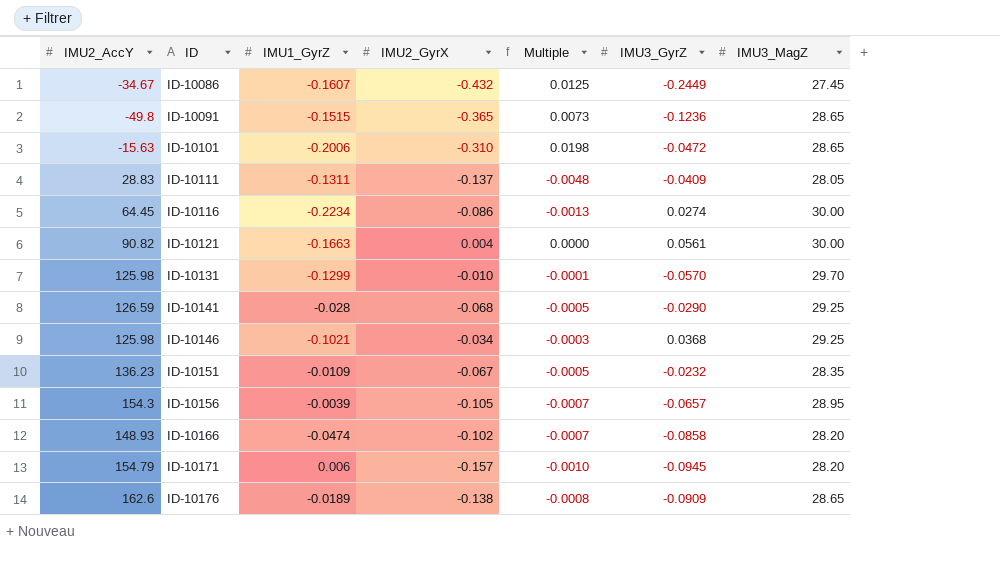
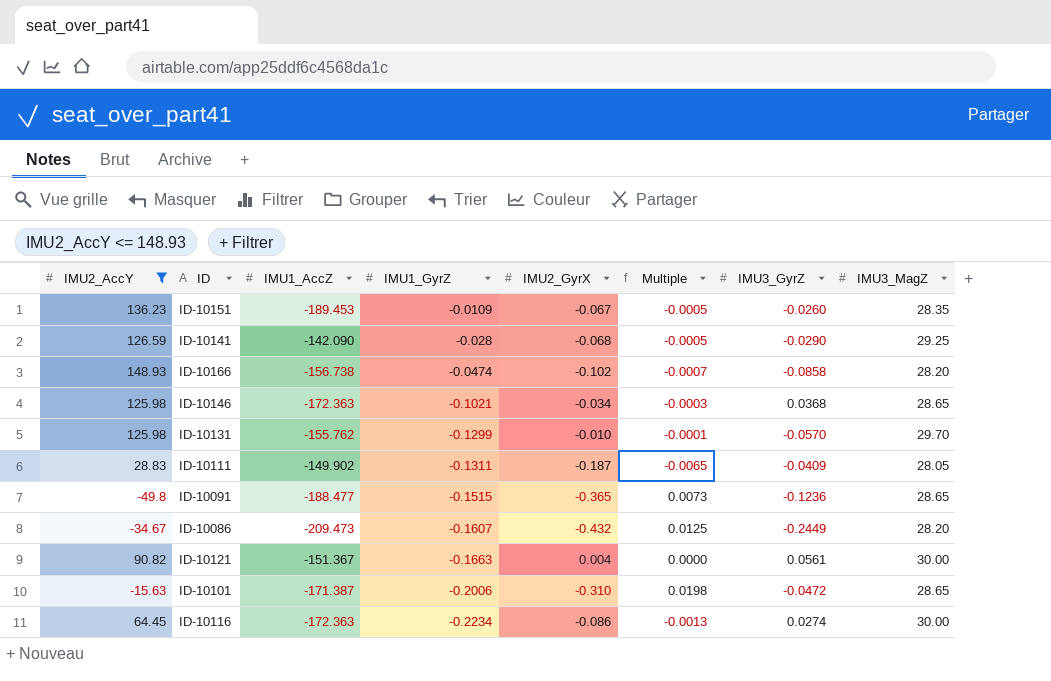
filter: none -> IMU2_AccY <= 148.93
row order: ID ascending -> IMU1_GyrZ descending
column IMU1_AccZ | position: none -> 3
ID-10151 | IMU3_GyrZ: -0.0232 -> -0.0260
ID-10146 | IMU3_MagZ: 29.25 -> 28.65
ID-10111 | IMU2_GyrX: -0.137 -> -0.187
ID-10111 | Multiple: -0.0048 -> -0.0065
ID-10086 | IMU3_MagZ: 27.45 -> 28.20

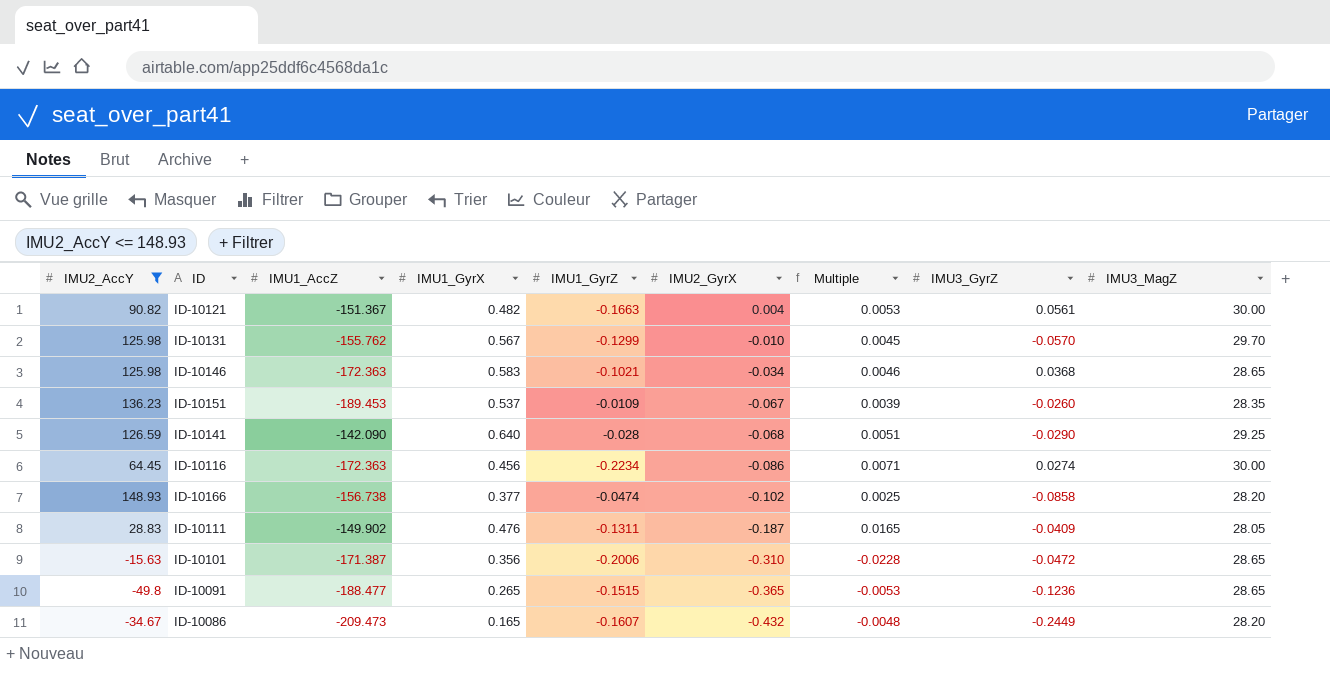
row order: IMU1_GyrZ descending -> IMU2_GyrX descending
column IMU1_GyrX | position: none -> 4
column Multiple | formula: [IMU2_GyrX] / [IMU2_AccY] -> [IMU1_GyrX] / [IMU2_AccY]

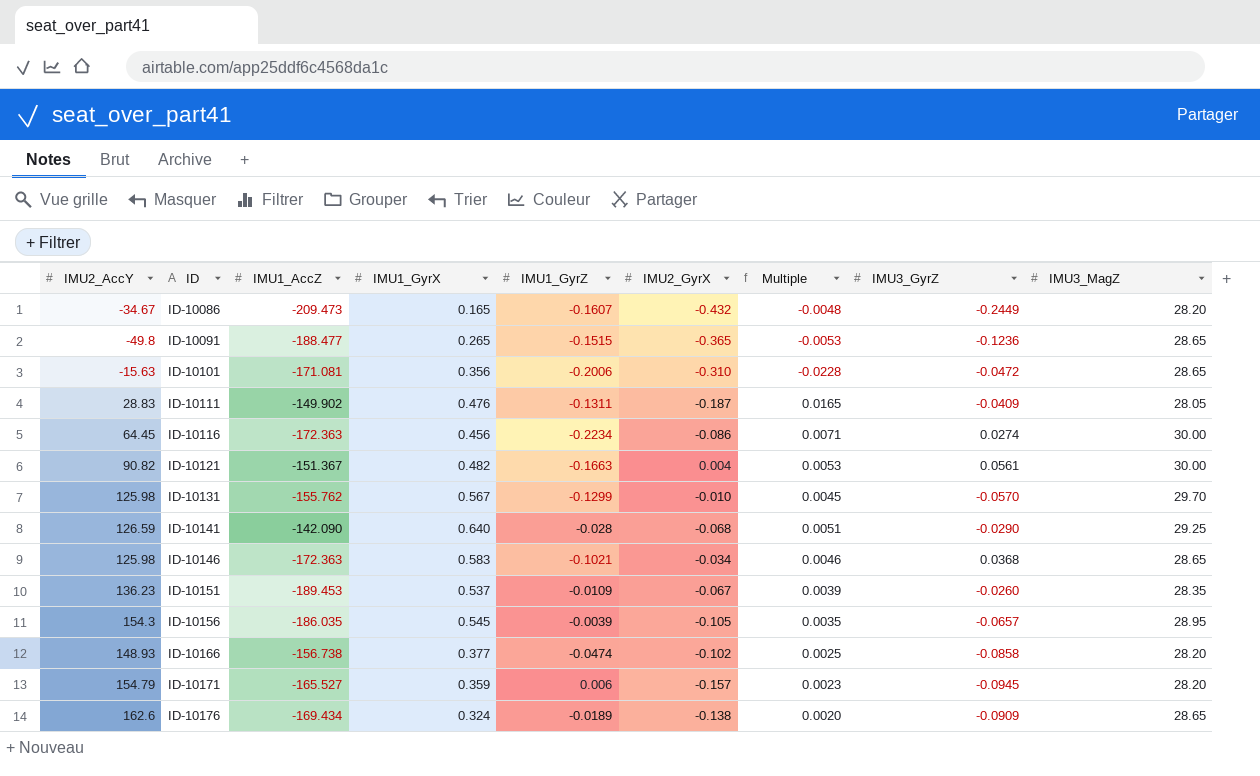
filter: IMU2_AccY <= 148.93 -> none
row order: IMU2_GyrX descending -> ID ascending
ID-10101 | IMU1_AccZ: -171.387 -> -171.081

